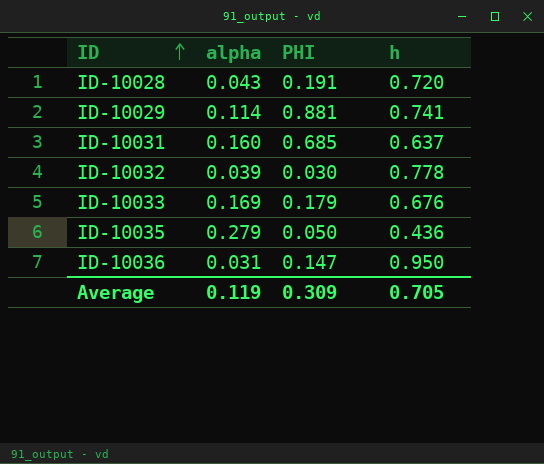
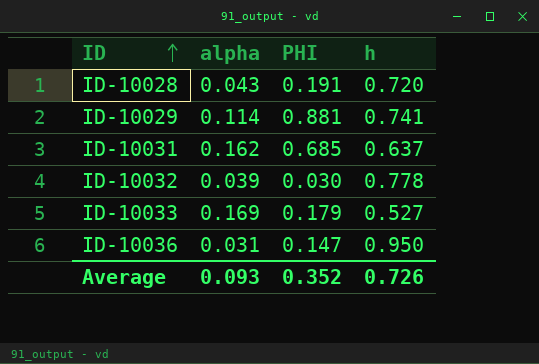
row ID-10035: 0.279 | 0.050 | 0.436 -> none
ID-10031 | alpha: 0.160 -> 0.162
ID-10033 | h: 0.676 -> 0.527
Average | alpha: 0.119 -> 0.093
Average | PHI: 0.309 -> 0.352
Average | h: 0.705 -> 0.726

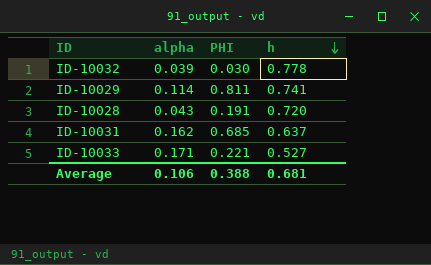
row order: ID ascending -> h descending
row ID-10036: 0.031 | 0.147 | 0.950 -> none
ID-10029 | PHI: 0.881 -> 0.811
ID-10033 | alpha: 0.169 -> 0.171
ID-10033 | PHI: 0.179 -> 0.221
Average | alpha: 0.093 -> 0.106
Average | PHI: 0.352 -> 0.388
Average | h: 0.726 -> 0.681

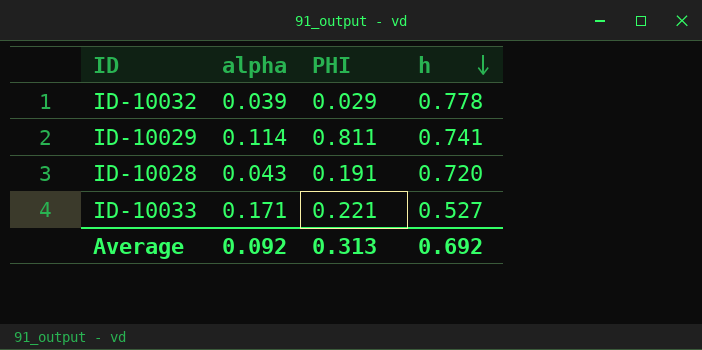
row ID-10031: 0.162 | 0.685 | 0.637 -> none
ID-10032 | PHI: 0.030 -> 0.029
Average | alpha: 0.106 -> 0.092
Average | PHI: 0.388 -> 0.313
Average | h: 0.681 -> 0.692

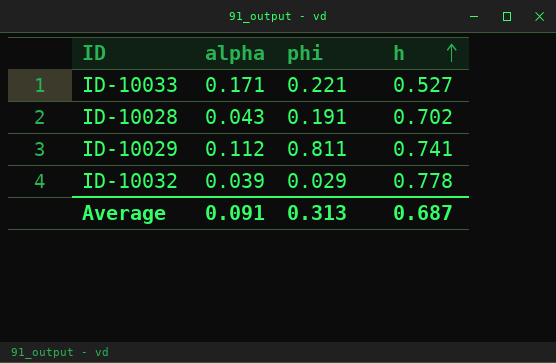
row order: h descending -> h ascending
column name: PHI -> phi
ID-10028 | h: 0.720 -> 0.702
ID-10029 | alpha: 0.114 -> 0.112
Average | alpha: 0.092 -> 0.091
Average | h: 0.692 -> 0.687

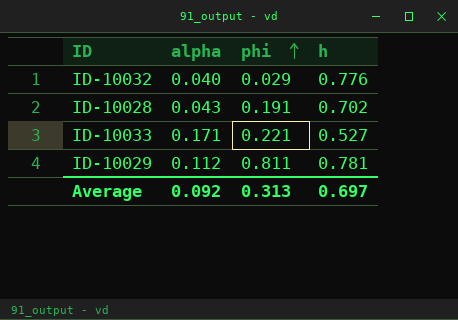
row order: h ascending -> phi ascending
ID-10032 | alpha: 0.039 -> 0.040
ID-10032 | h: 0.778 -> 0.776
ID-10029 | h: 0.741 -> 0.781
Average | alpha: 0.091 -> 0.092
Average | h: 0.687 -> 0.697

